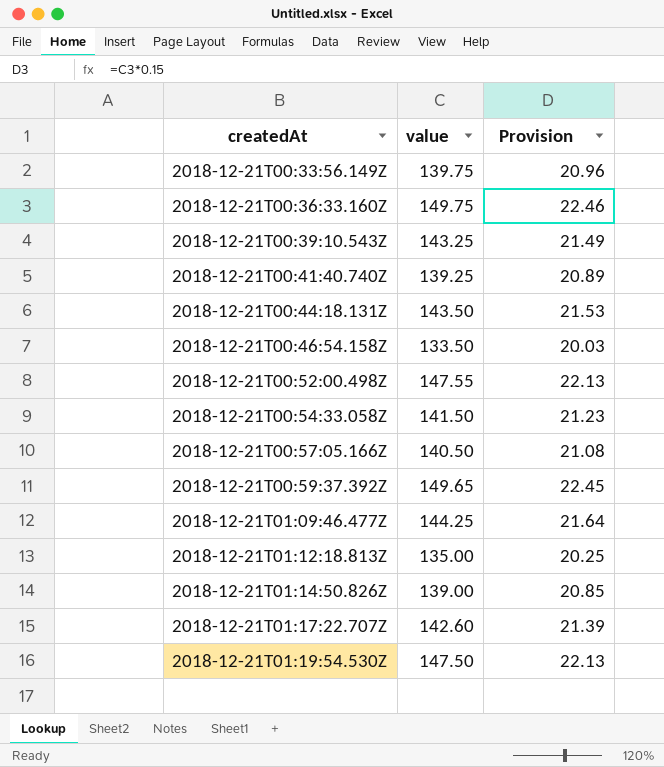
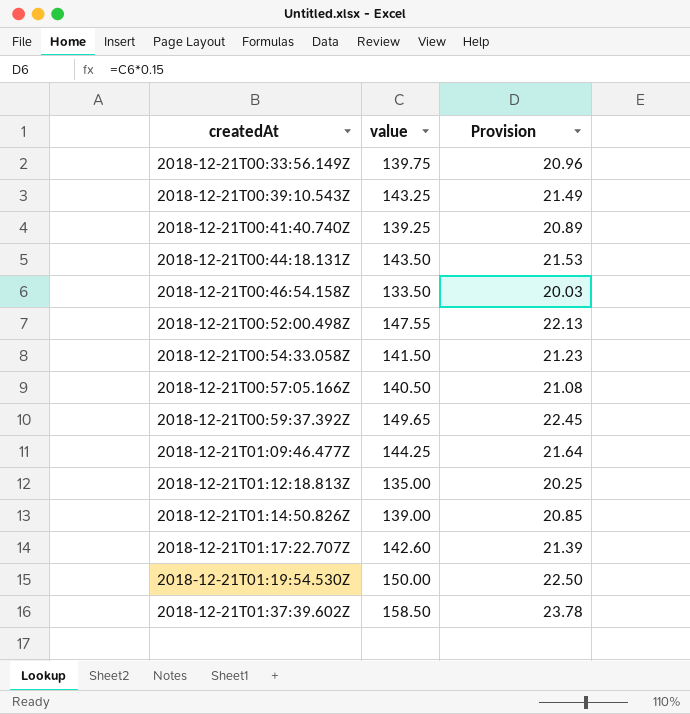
row 2018-12-21T00:36:33.160Z: 149.75 | 22.46 -> none
2018-12-21T01:19:54.530Z | value: 147.50 -> 150.00
2018-12-21T01:19:54.530Z | Provision: 22.13 -> 22.50
row 2018-12-21T01:37:39.602Z: none -> 158.50 | 23.78

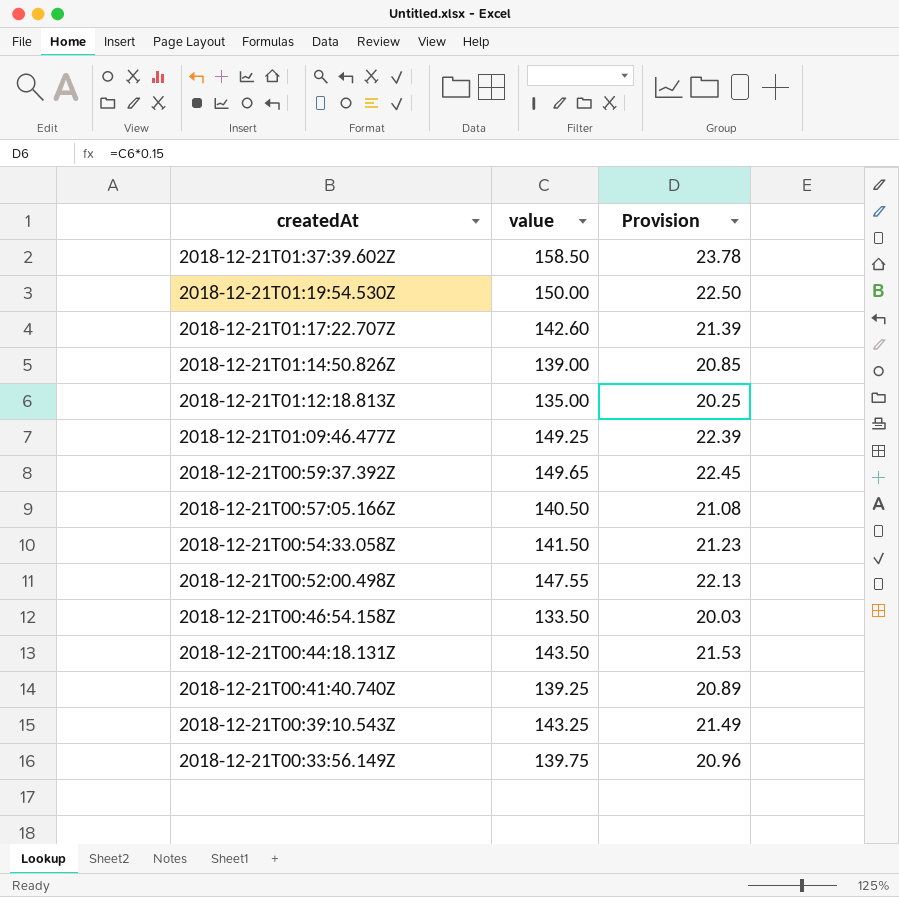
row order: createdAt ascending -> createdAt descending
2018-12-21T01:09:46.477Z | value: 144.25 -> 149.25
2018-12-21T01:09:46.477Z | Provision: 21.64 -> 22.39

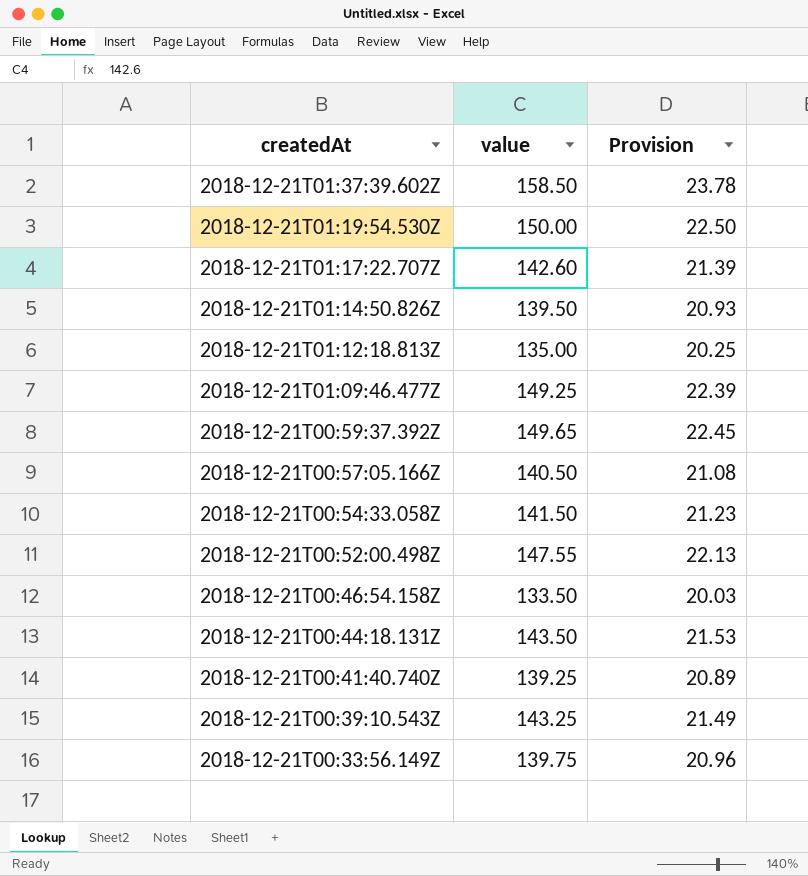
2018-12-21T01:14:50.826Z | value: 139.00 -> 139.50
2018-12-21T01:14:50.826Z | Provision: 20.85 -> 20.93

